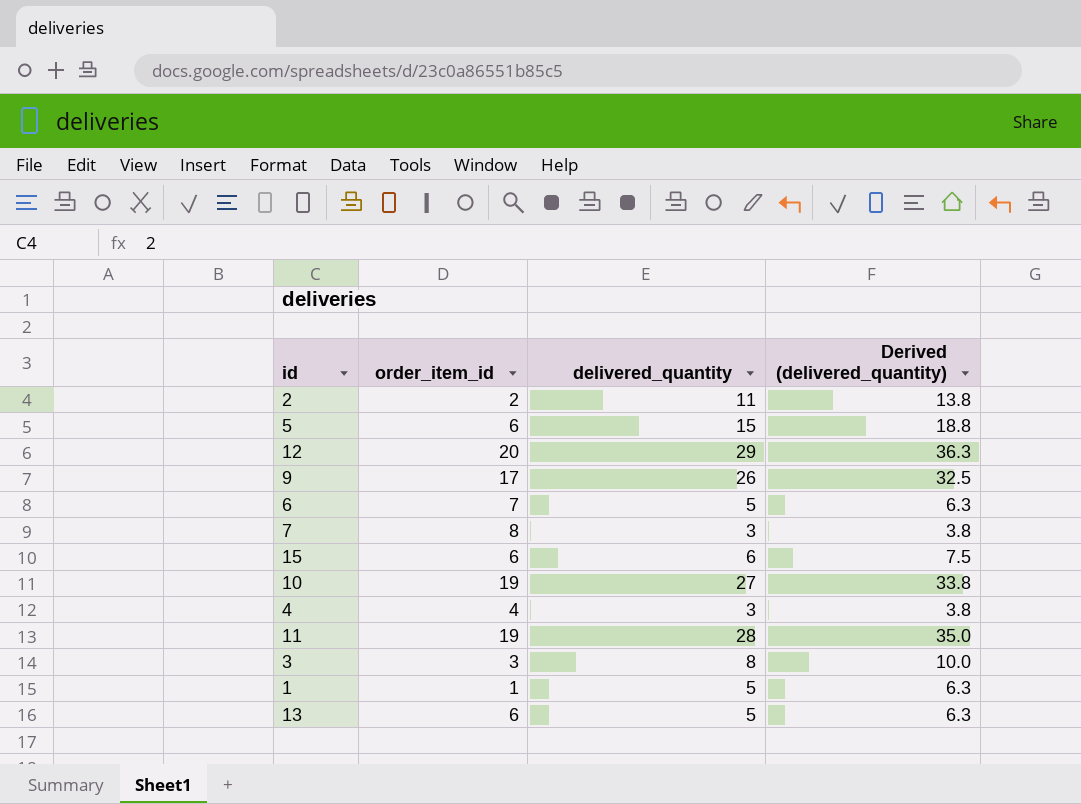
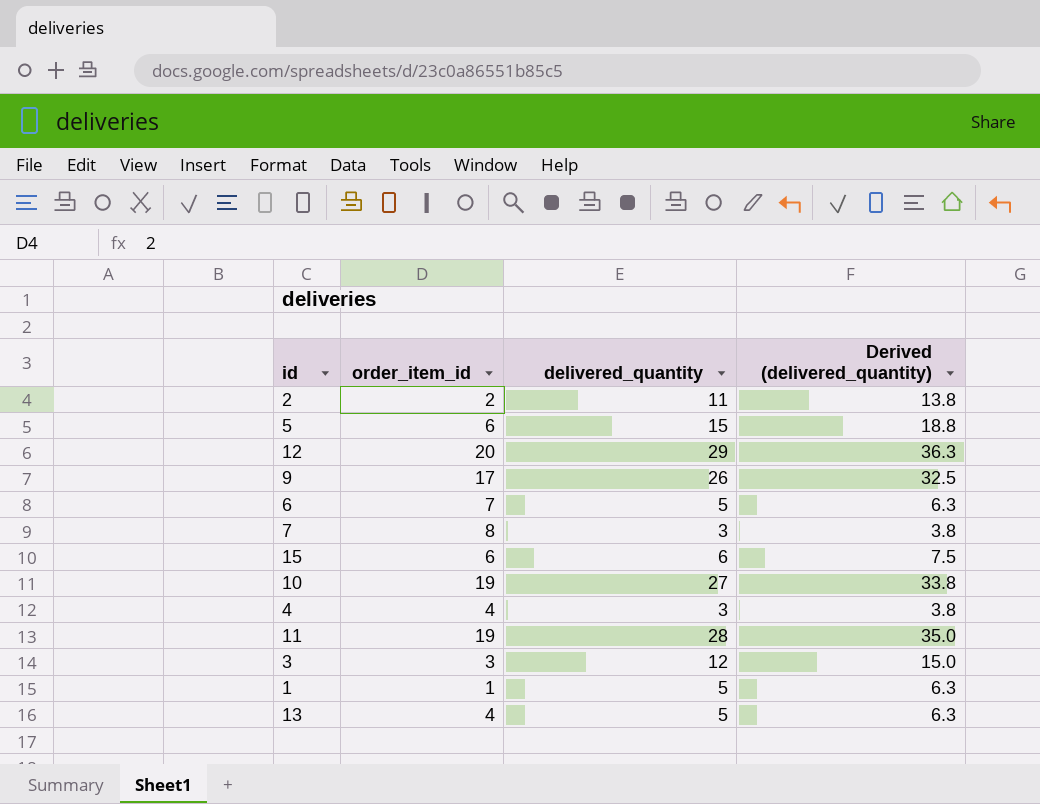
3 | delivered_quantity: 8 -> 12
3 | Derived (delivered_quantity): 10.0 -> 15.0
13 | order_item_id: 6 -> 4

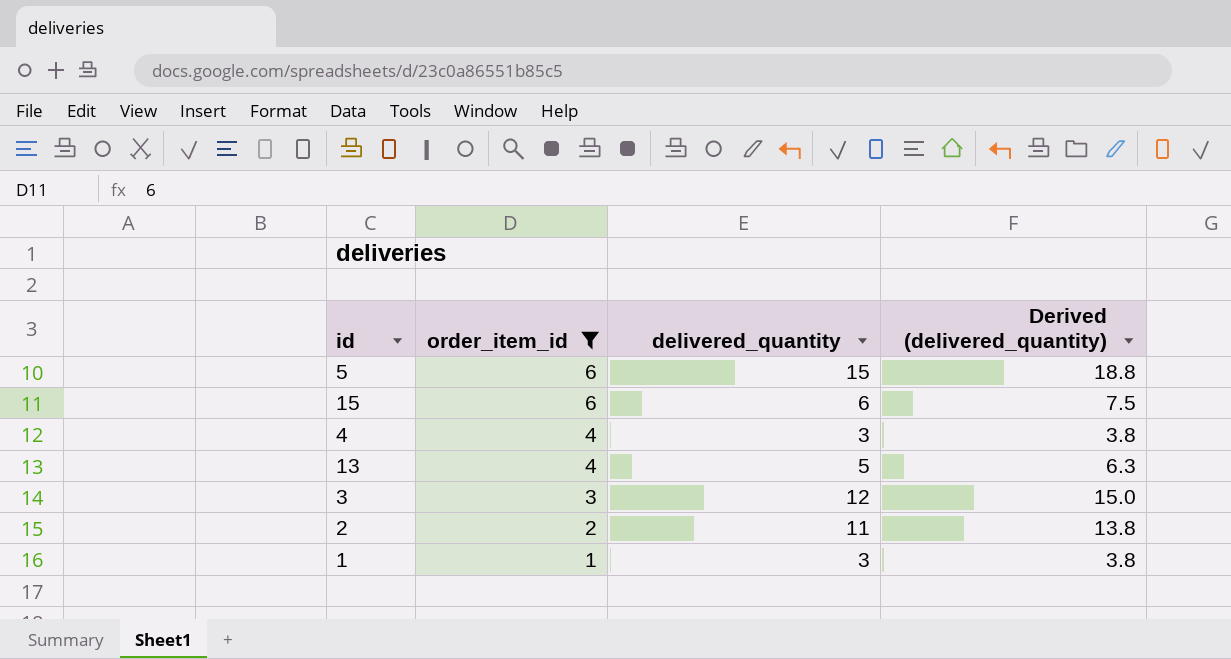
filter: none -> order_item_id <= 6
row order: none -> order_item_id descending
1 | delivered_quantity: 5 -> 3
1 | Derived (delivered_quantity): 6.3 -> 3.8

